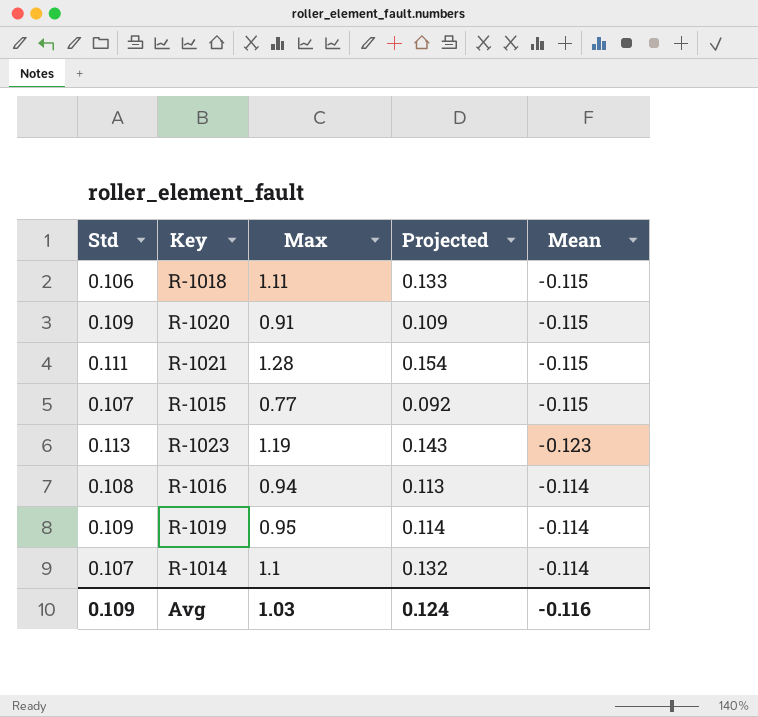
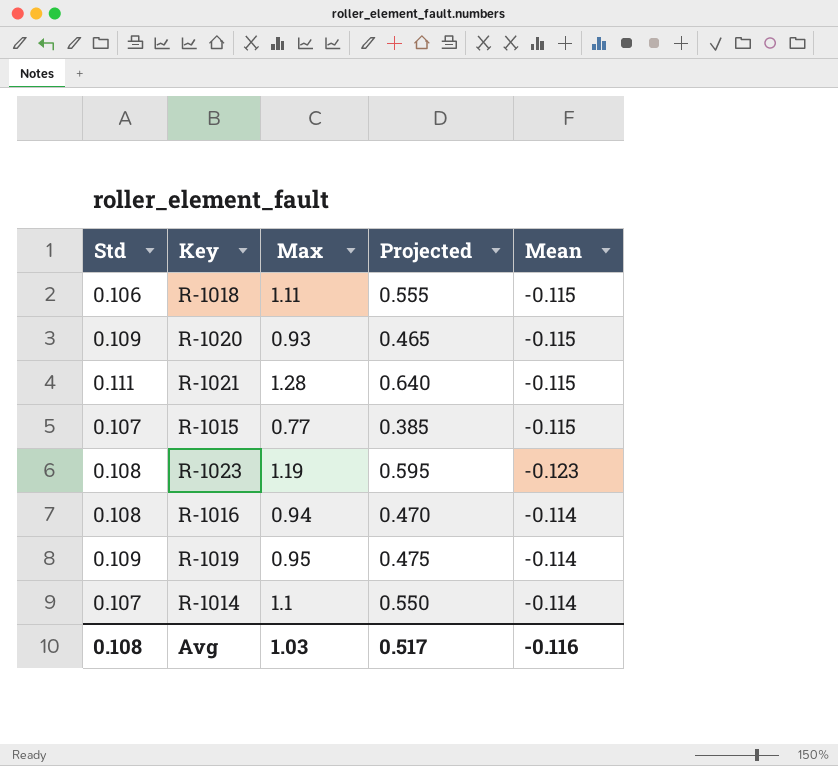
column Projected | formula: [Max] * 0.12 -> [Max] * 0.5
R-1020 | Max: 0.91 -> 0.93
R-1023 | Std: 0.113 -> 0.108
Avg | Std: 0.109 -> 0.108
Avg | Projected: 0.124 -> 0.517

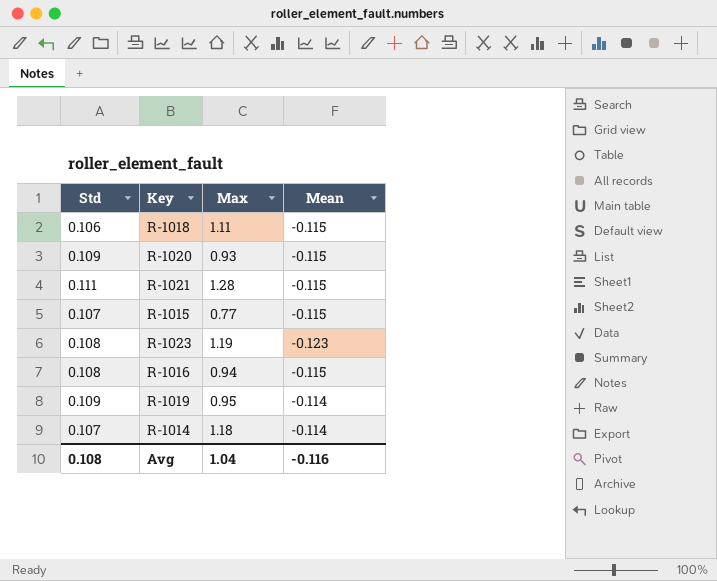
column Projected | formula: [Max] * 0.5 -> none
R-1016 | Mean: -0.114 -> -0.115
R-1014 | Max: 1.1 -> 1.18
Avg | Max: 1.03 -> 1.04

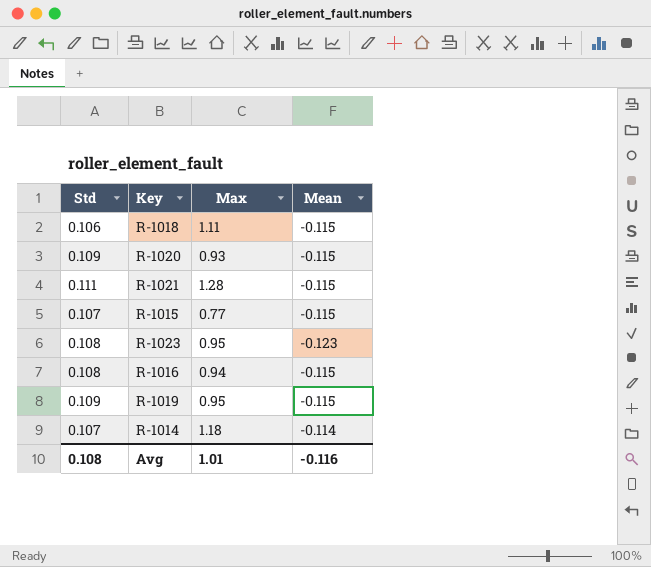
R-1023 | Max: 1.19 -> 0.95
R-1019 | Mean: -0.114 -> -0.115
Avg | Max: 1.04 -> 1.01

